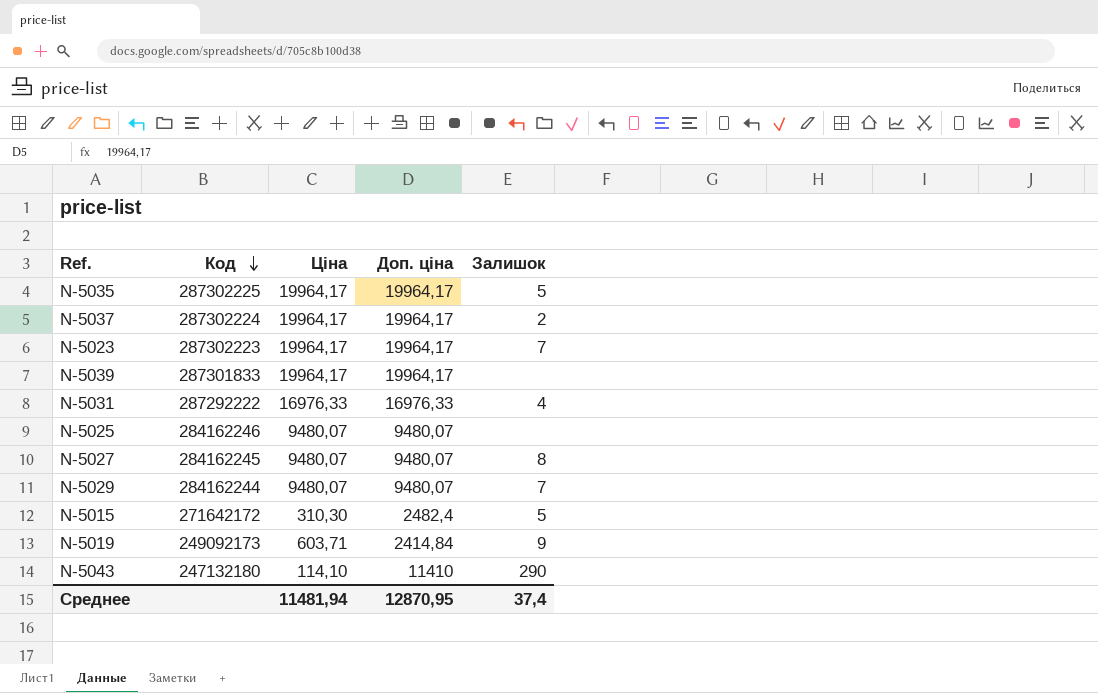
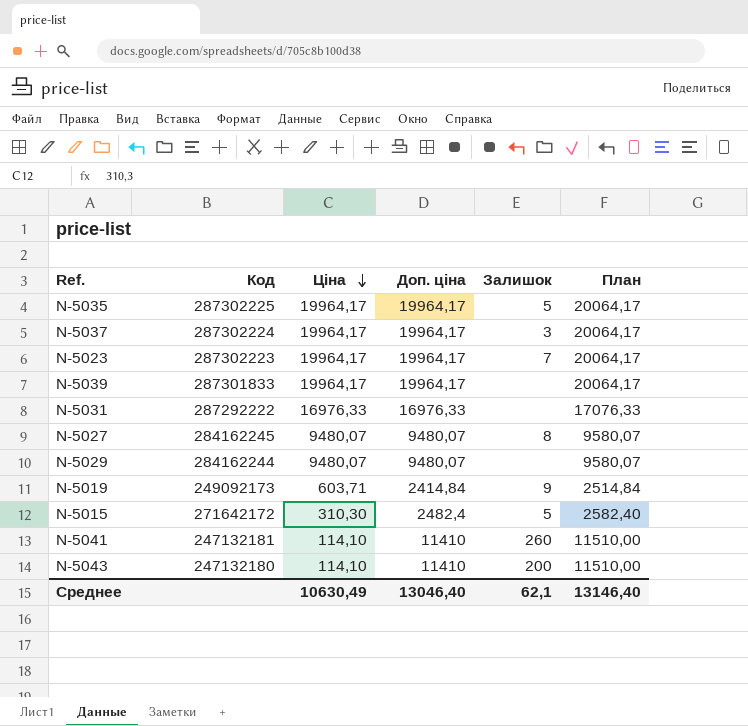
row order: Код descending -> Ціна descending
column План | formula: none -> [Доп. ціна] + 100
row N-5025: 284162246 | 9480,07 | 9480,07 | none -> none
N-5037 | Залишок: 2 -> 3
N-5031 | Залишок: 4 -> none
N-5029 | Залишок: 7 -> none
row N-5041: none -> 247132181 | 114,10 | 11410 | 260 | 11510,00
N-5043 | Залишок: 290 -> 200
Среднее | Ціна: 11481,94 -> 10630,49
Среднее | Доп. ціна: 12870,95 -> 13046,40
Среднее | Залишок: 37,4 -> 62,1

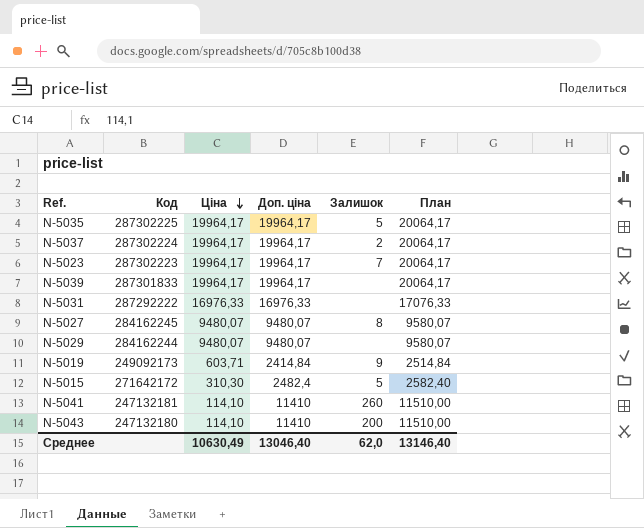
N-5037 | Залишок: 3 -> 2
Среднее | Залишок: 62,1 -> 62,0

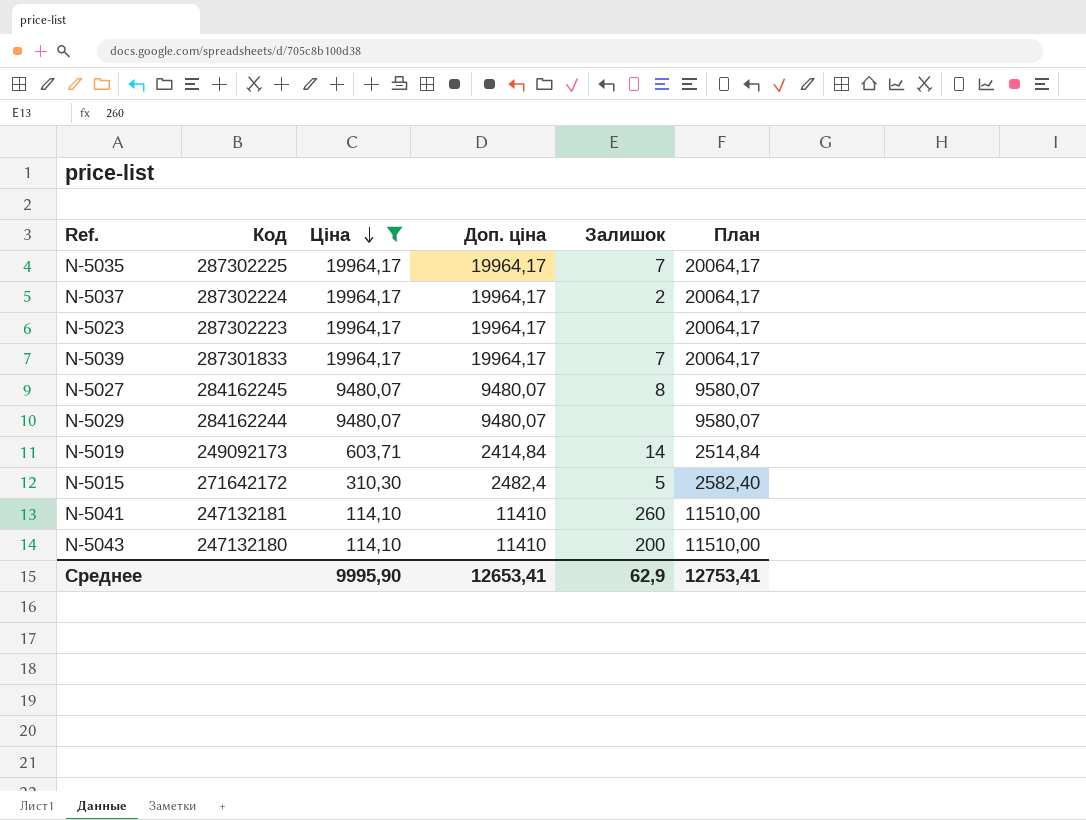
filter: none -> Ціна != 16976,33
N-5035 | Залишок: 5 -> 7
N-5023 | Залишок: 7 -> none
N-5039 | Залишок: none -> 7
N-5019 | Залишок: 9 -> 14
Среднее | Ціна: 10630,49 -> 9995,90
Среднее | Доп. ціна: 13046,40 -> 12653,41
Среднее | Залишок: 62,0 -> 62,9
Среднее | План: 13146,40 -> 12753,41

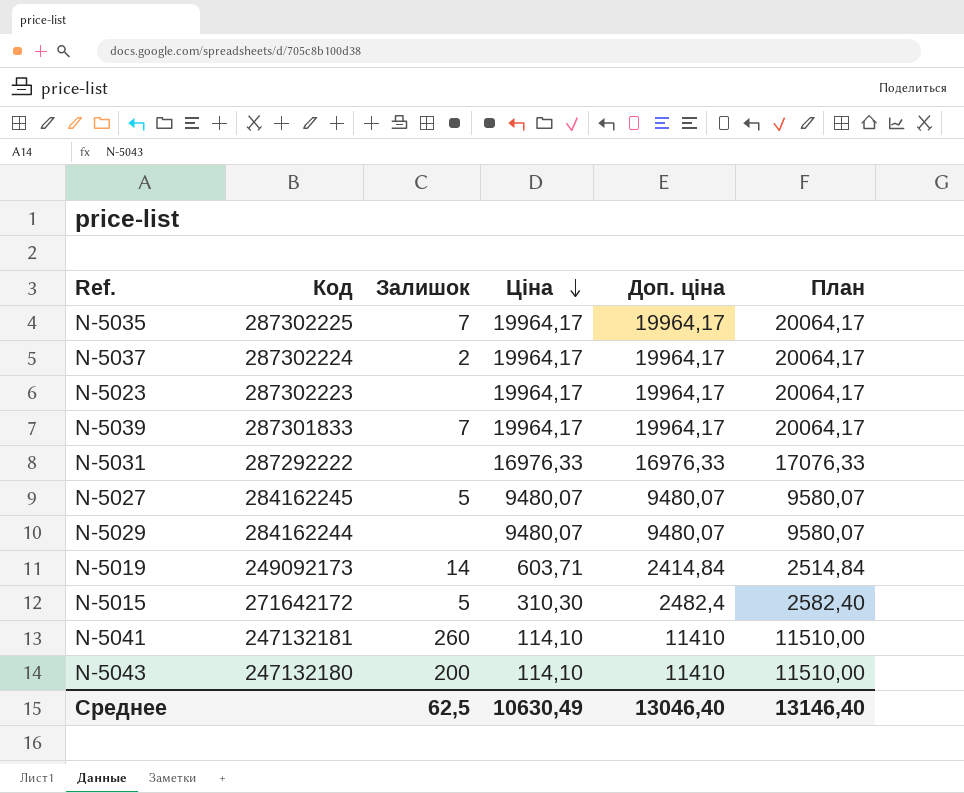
filter: Ціна != 16976,33 -> none
column Залишок | position: 5 -> 3
N-5027 | Залишок: 8 -> 5
Среднее | Залишок: 62,9 -> 62,5
Среднее | Ціна: 9995,90 -> 10630,49
Среднее | Доп. ціна: 12653,41 -> 13046,40
Среднее | План: 12753,41 -> 13146,40

